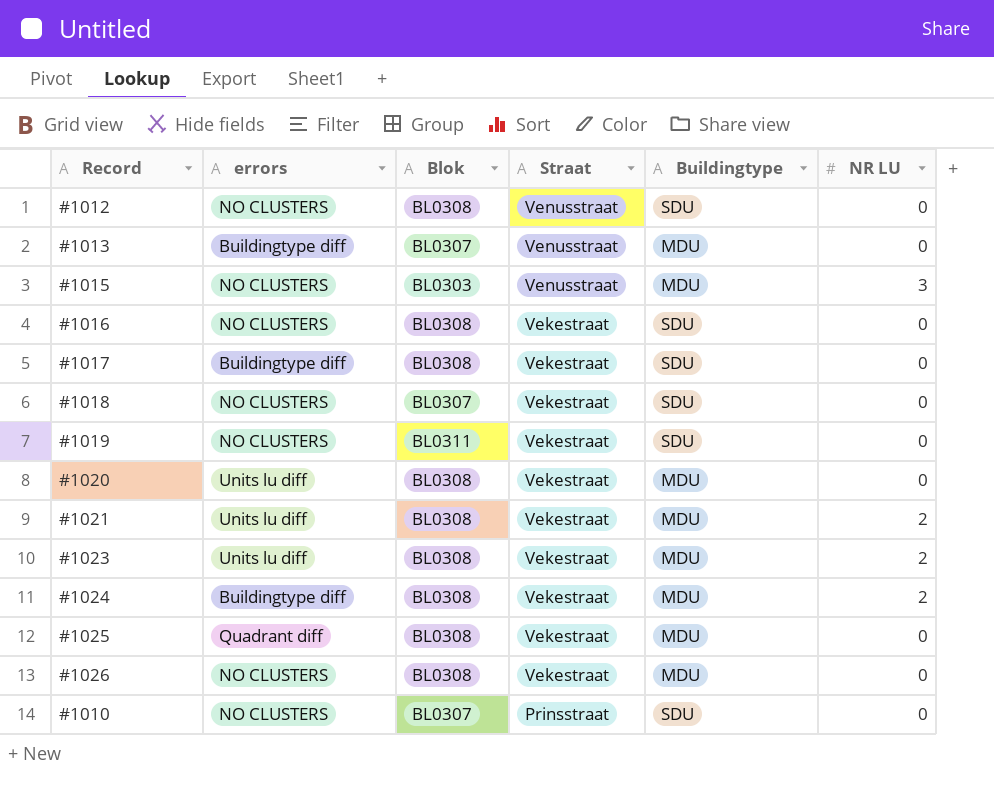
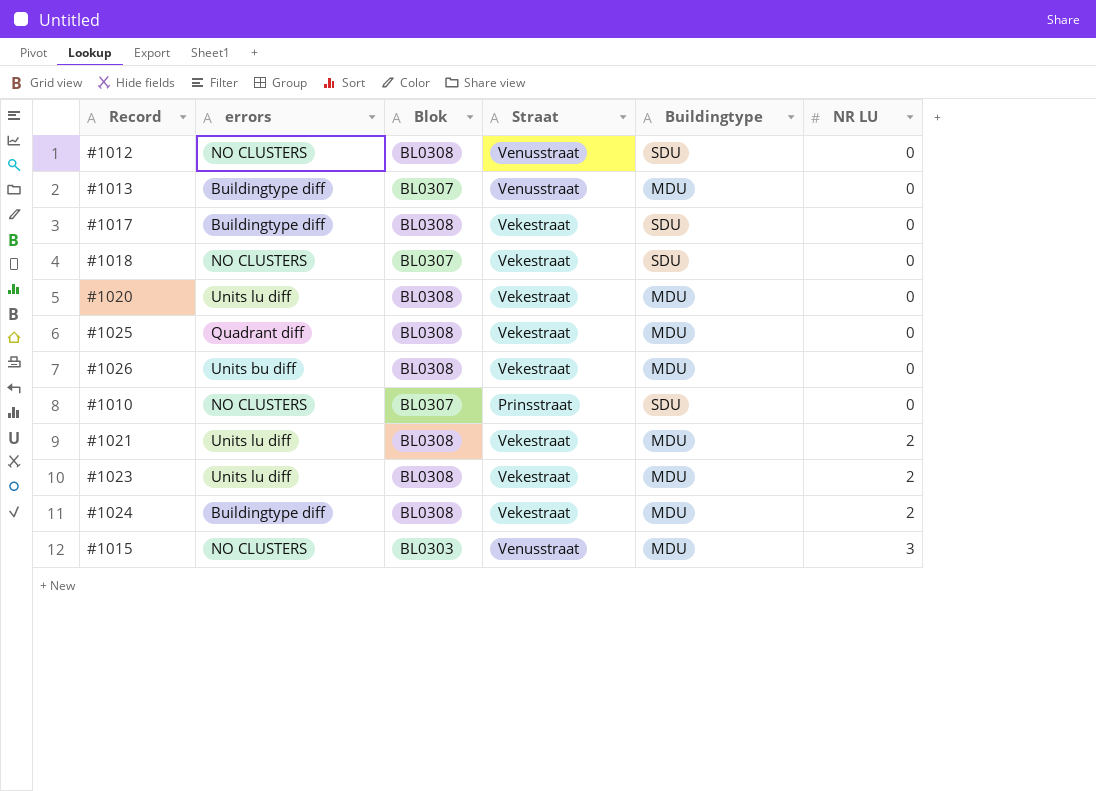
row order: Straat descending -> NR LU ascending
row #1016: NO CLUSTERS | BL0308 | Vekestraat | SDU | 0 -> none
row #1019: NO CLUSTERS | BL0311 | Vekestraat | SDU | 0 -> none
#1026 | errors: NO CLUSTERS -> Units bu diff

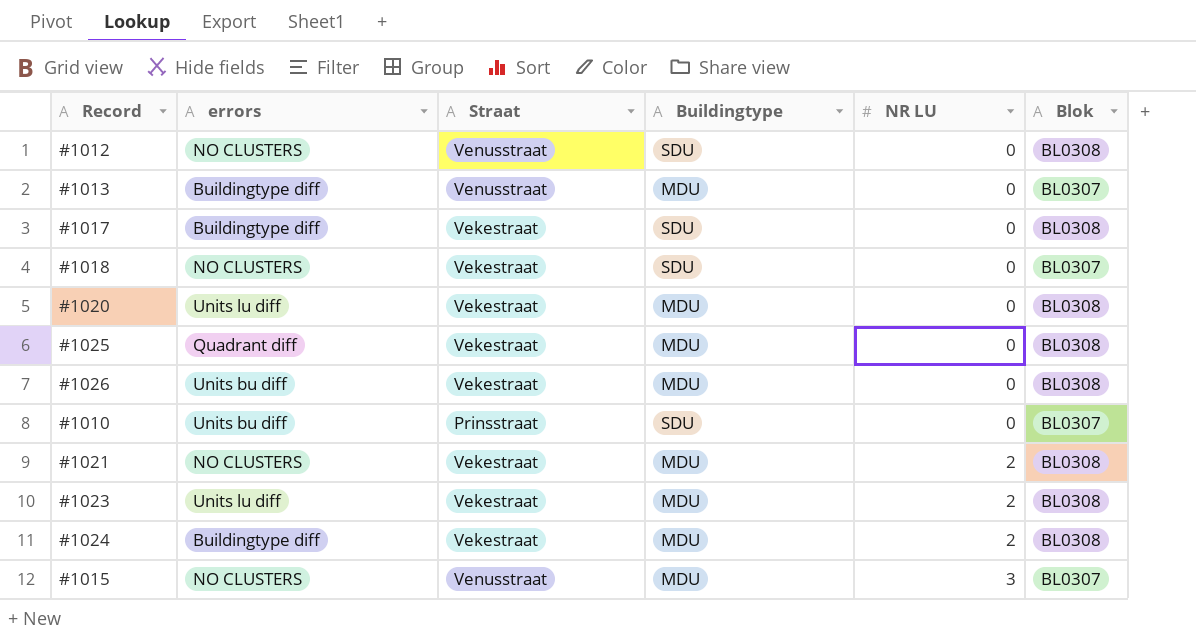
column Blok | position: 3 -> 6
#1010 | errors: NO CLUSTERS -> Units bu diff
#1021 | errors: Units lu diff -> NO CLUSTERS
#1015 | Blok: BL0303 -> BL0307

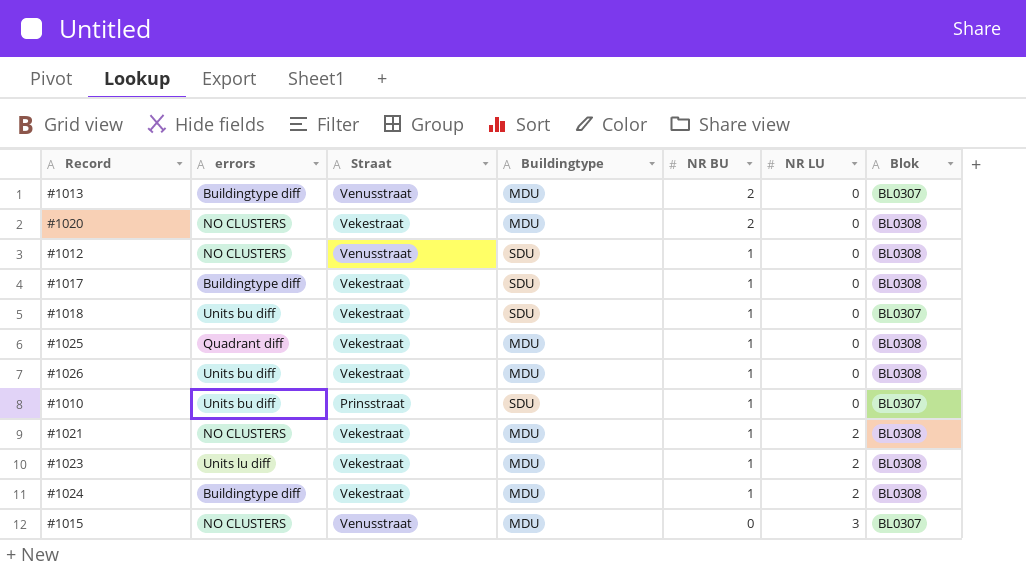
row order: NR LU ascending -> NR BU descending
column NR BU | position: none -> 5
#1020 | errors: Units lu diff -> NO CLUSTERS
#1018 | errors: NO CLUSTERS -> Units bu diff

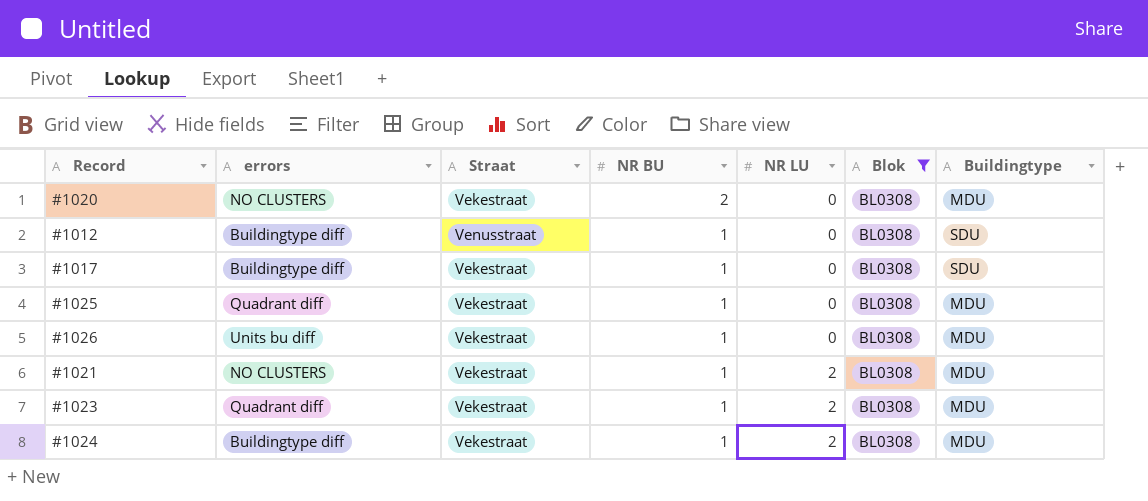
filter: none -> Blok = BL0308
column Buildingtype | position: 4 -> 7
#1012 | errors: NO CLUSTERS -> Buildingtype diff
#1023 | errors: Units lu diff -> Quadrant diff

